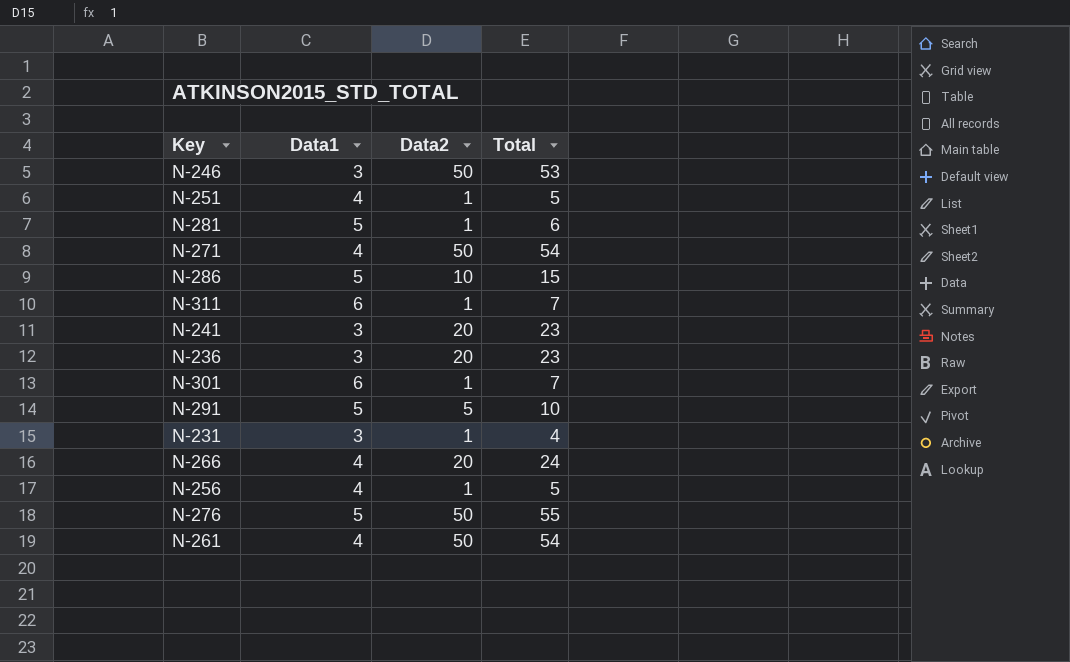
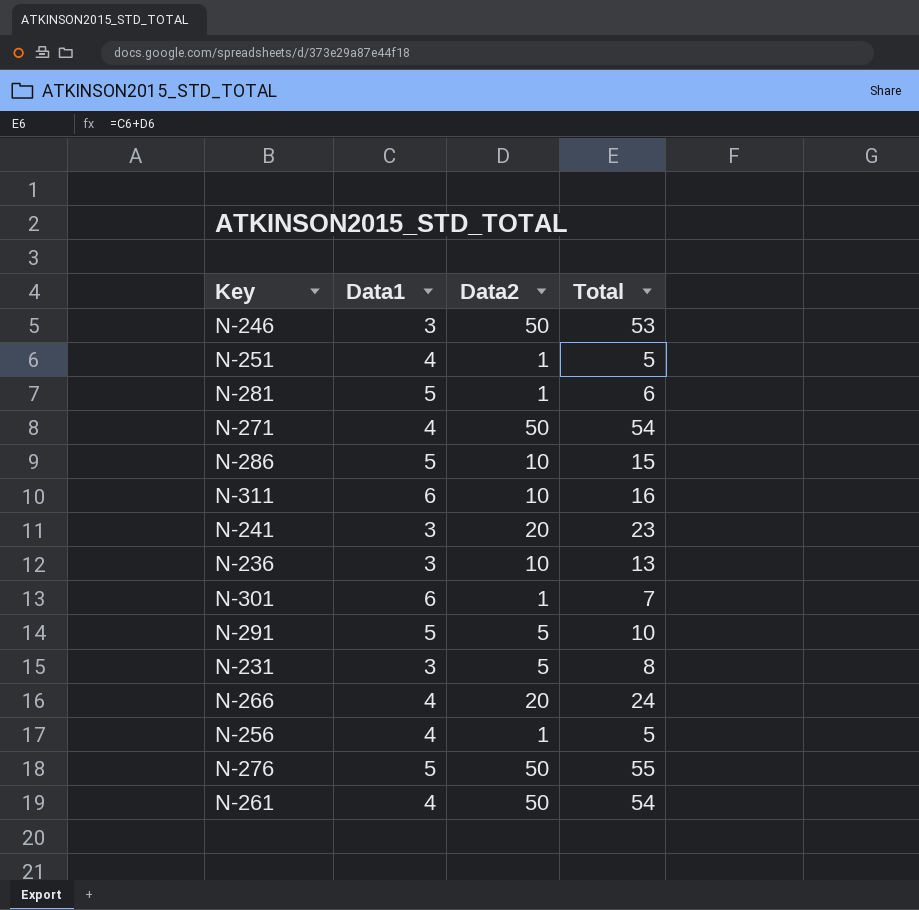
N-311 | Data2: 1 -> 10
N-311 | Total: 7 -> 16
N-236 | Data2: 20 -> 10
N-236 | Total: 23 -> 13
N-231 | Data2: 1 -> 5
N-231 | Total: 4 -> 8

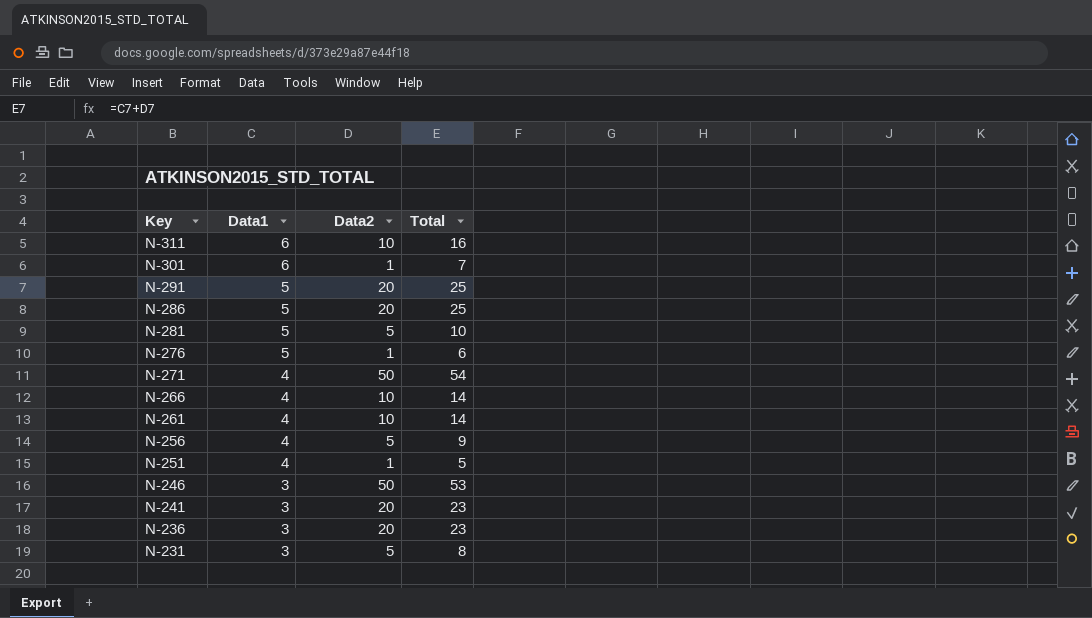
row order: none -> Key descending
N-291 | Data2: 5 -> 20
N-291 | Total: 10 -> 25
N-286 | Data2: 10 -> 20
N-286 | Total: 15 -> 25
N-281 | Data2: 1 -> 5
N-281 | Total: 6 -> 10
N-276 | Data2: 50 -> 1
N-276 | Total: 55 -> 6
N-266 | Data2: 20 -> 10
N-266 | Total: 24 -> 14
N-261 | Data2: 50 -> 10
N-261 | Total: 54 -> 14
N-256 | Data2: 1 -> 5
N-256 | Total: 5 -> 9
N-236 | Data2: 10 -> 20
N-236 | Total: 13 -> 23

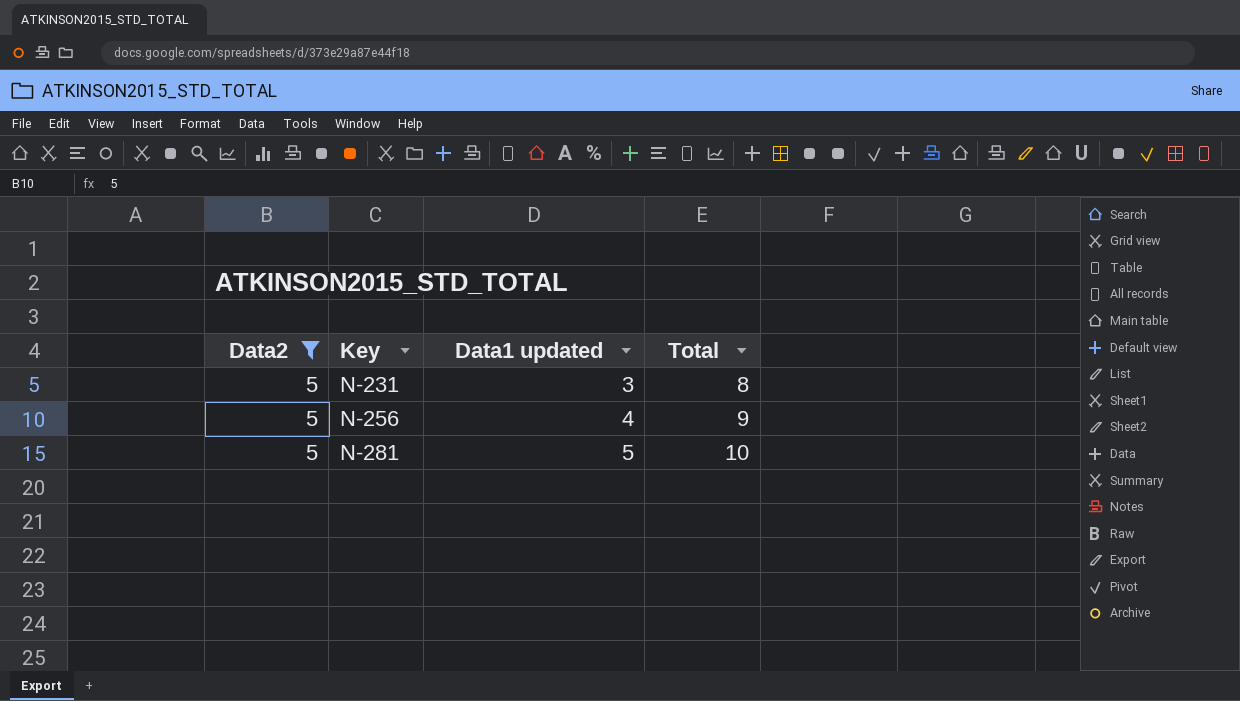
filter: none -> Data2 = 5
row order: Key descending -> Key ascending
column Data2 | position: 3 -> 1
column name: Data1 -> Data1 updated

